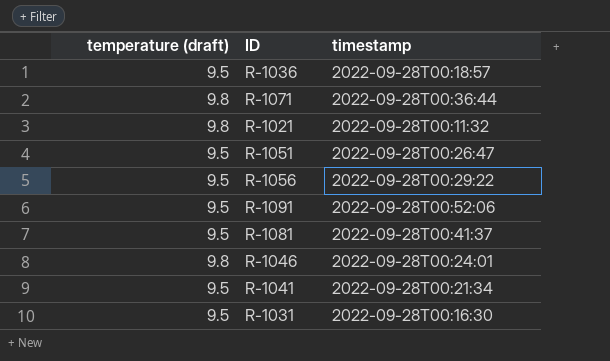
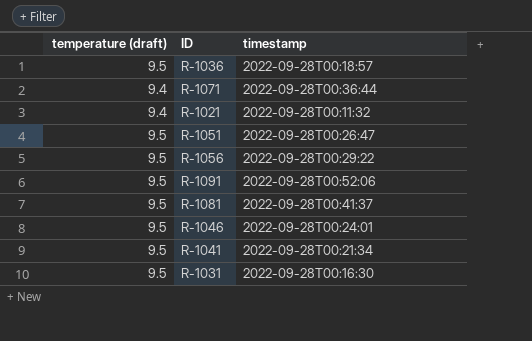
R-1071 | temperature (draft): 9.8 -> 9.4
R-1021 | temperature (draft): 9.8 -> 9.4
R-1046 | temperature (draft): 9.8 -> 9.5

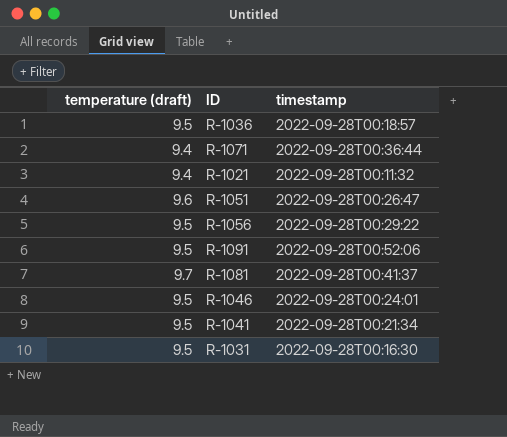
R-1051 | temperature (draft): 9.5 -> 9.6
R-1081 | temperature (draft): 9.5 -> 9.7

